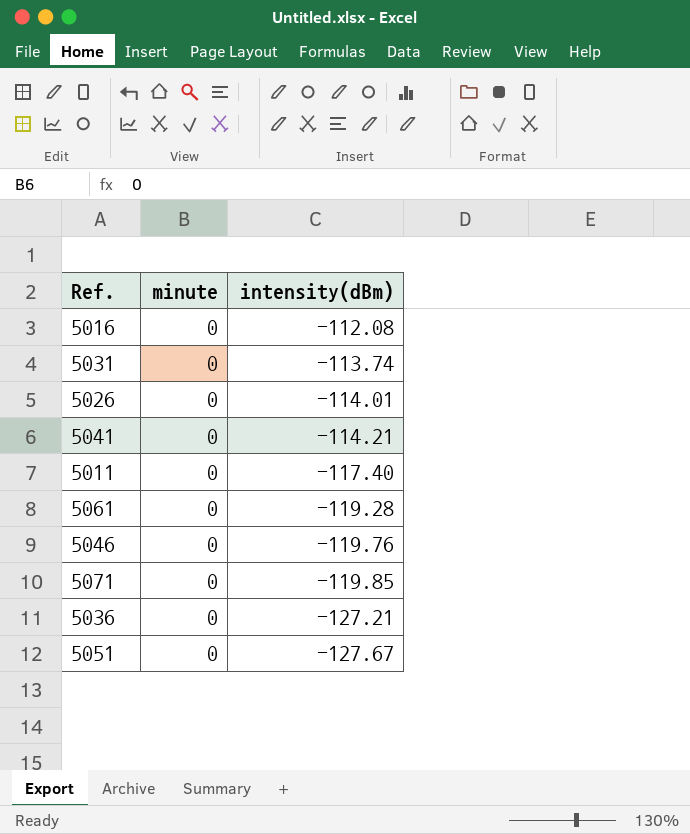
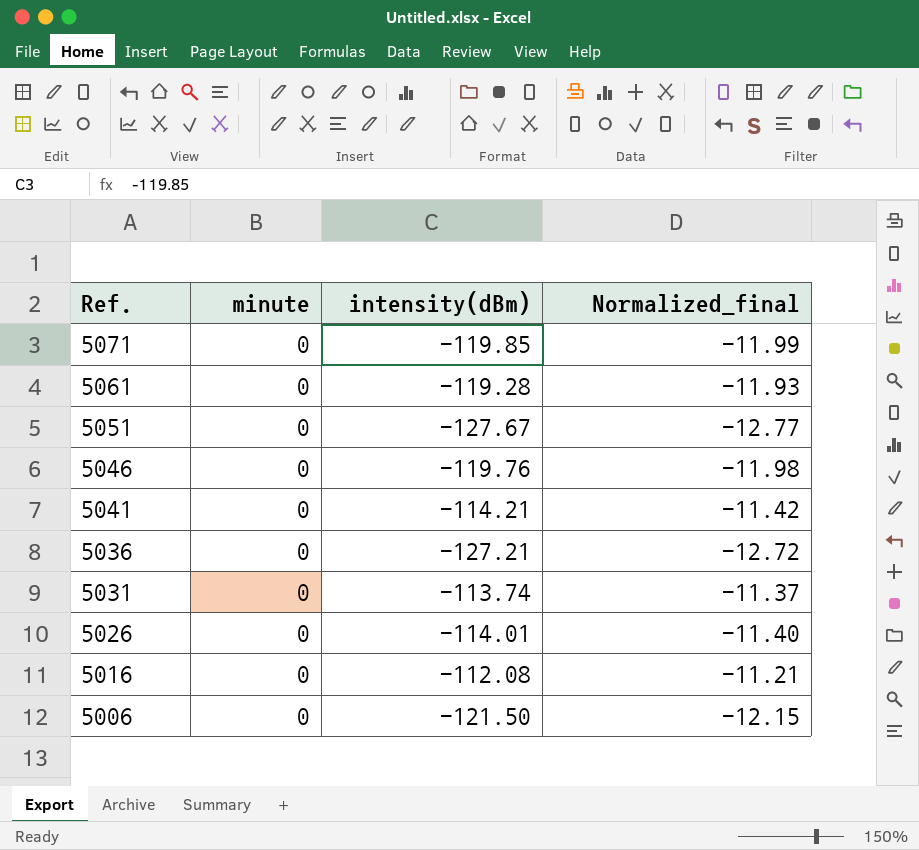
row order: intensity(dBm) descending -> Ref. descending
column Normalized_final | formula: none -> [intensity(dBm)] * 0.1
row 5011: 0 | -117.40 -> none
row 5006: none -> 0 | -121.50 | -12.15

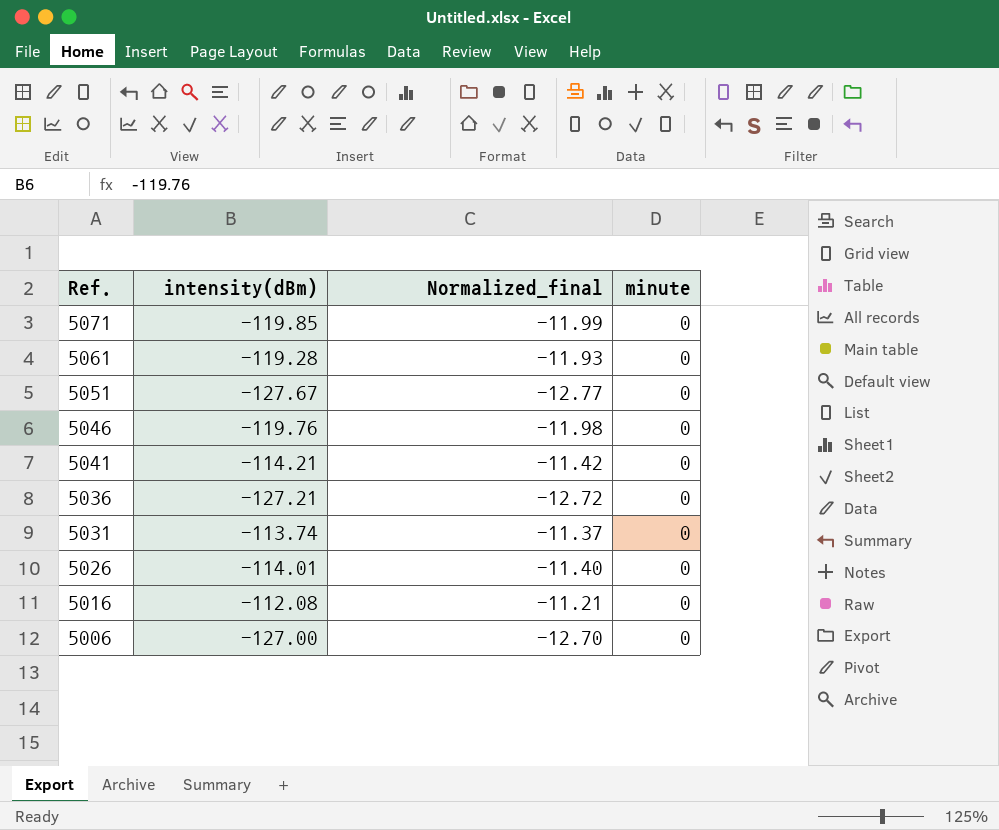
column minute | position: 2 -> 4
5006 | intensity(dBm): -121.50 -> -127.00
5006 | Normalized_final: -12.15 -> -12.70

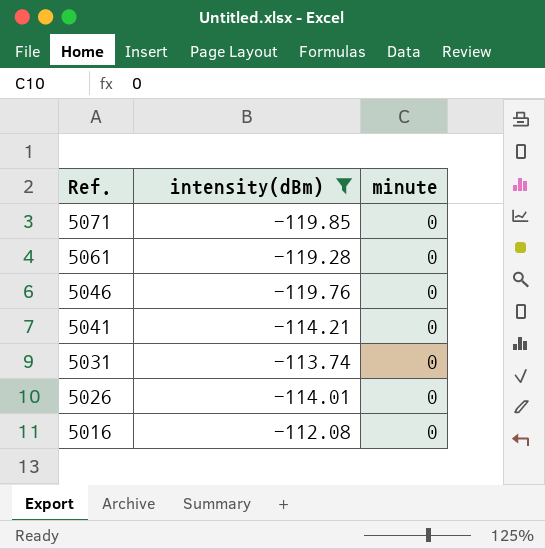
filter: none -> intensity(dBm) >= -119.85
column Normalized_final | formula: [intensity(dBm)] * 0.1 -> none

